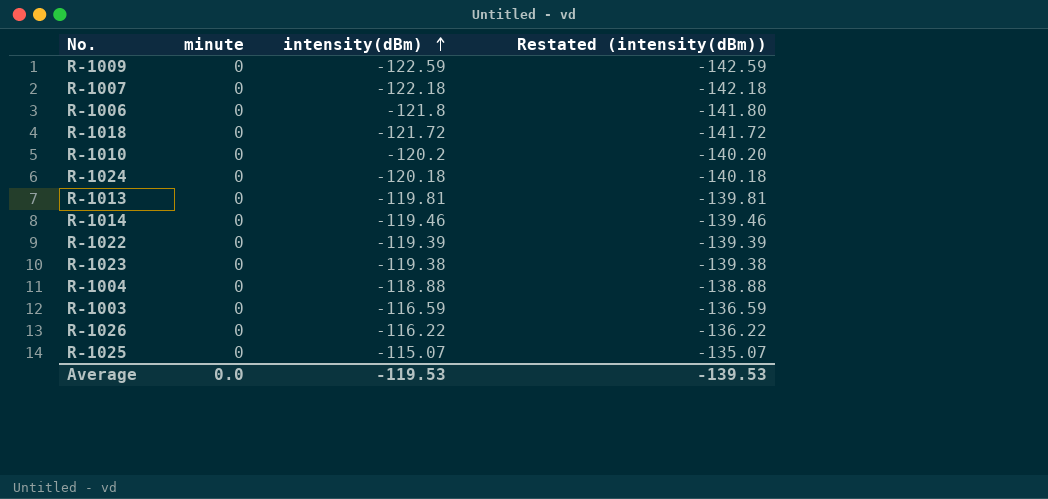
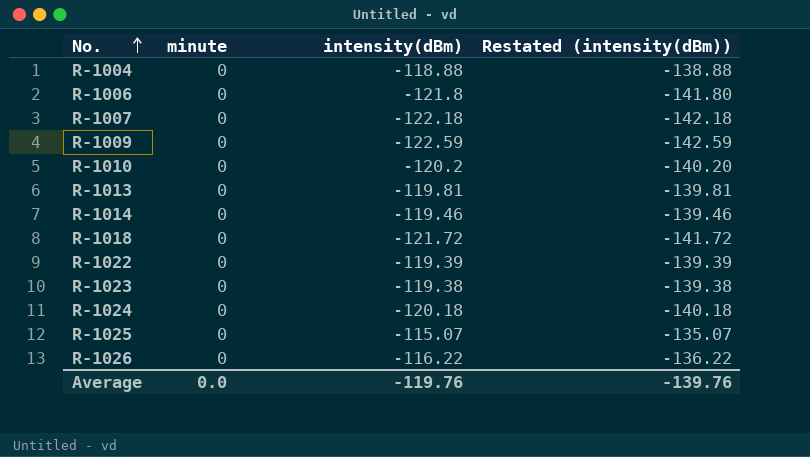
row order: intensity(dBm) ascending -> No. ascending
row R-1003: 0 | -116.59 | -136.59 -> none
Average | intensity(dBm): -119.53 -> -119.76
Average | Restated (intensity(dBm)): -139.53 -> -139.76

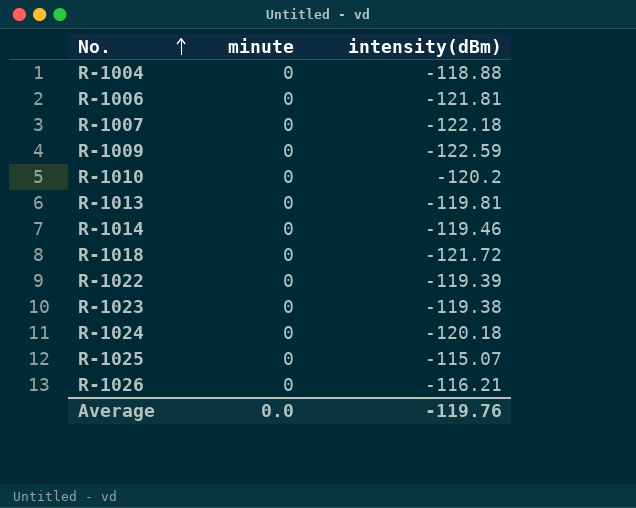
column Restated (intensity(dBm)) | formula: [intensity(dBm)] - 20 -> none
R-1006 | intensity(dBm): -121.8 -> -121.81
R-1026 | intensity(dBm): -116.22 -> -116.21

